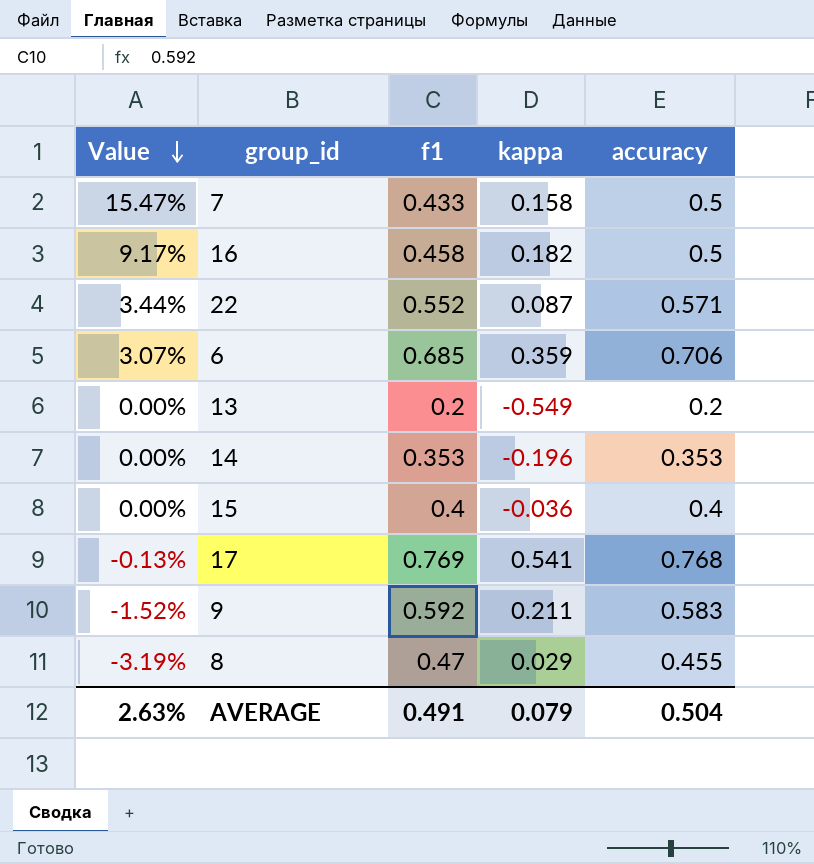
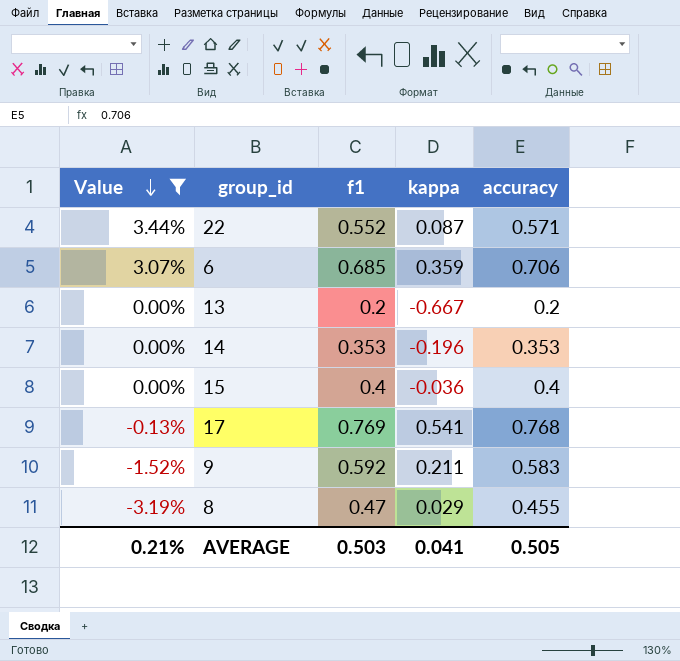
filter: none -> Value <= 3.44%
13 | kappa: -0.549 -> -0.667
AVERAGE | Value: 2.63% -> 0.21%
AVERAGE | f1: 0.491 -> 0.503
AVERAGE | kappa: 0.079 -> 0.041
AVERAGE | accuracy: 0.504 -> 0.505

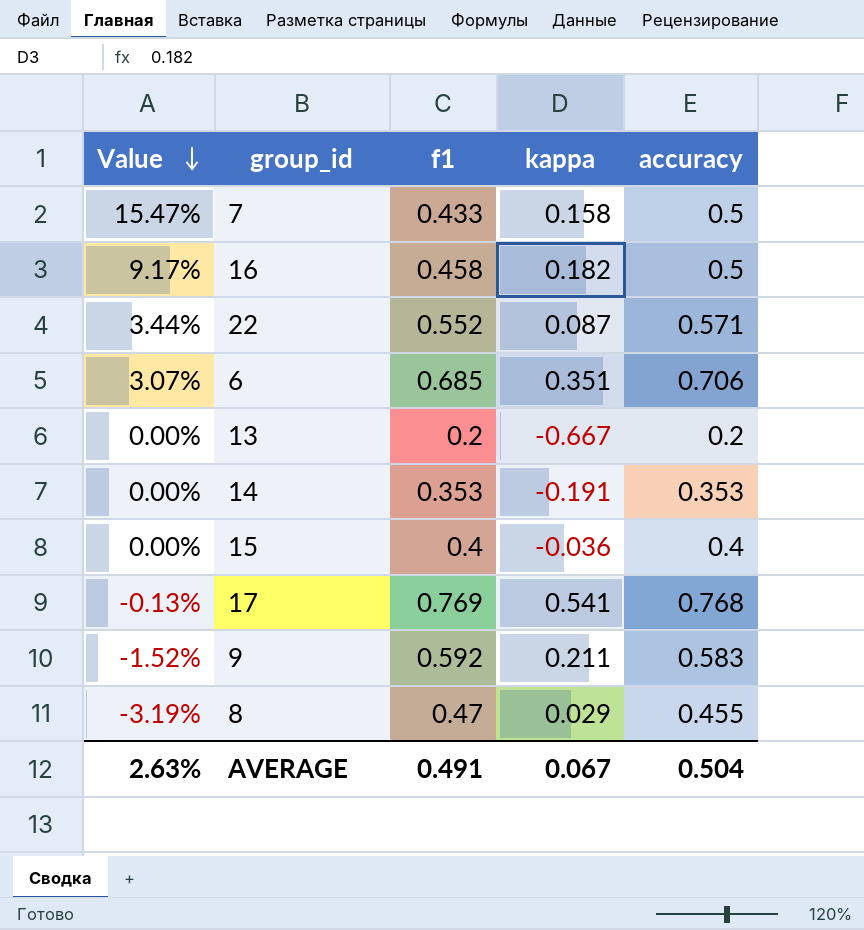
filter: Value <= 3.44% -> none
6 | kappa: 0.359 -> 0.351
14 | kappa: -0.196 -> -0.191
AVERAGE | Value: 0.21% -> 2.63%
AVERAGE | f1: 0.503 -> 0.491
AVERAGE | kappa: 0.041 -> 0.067
AVERAGE | accuracy: 0.505 -> 0.504

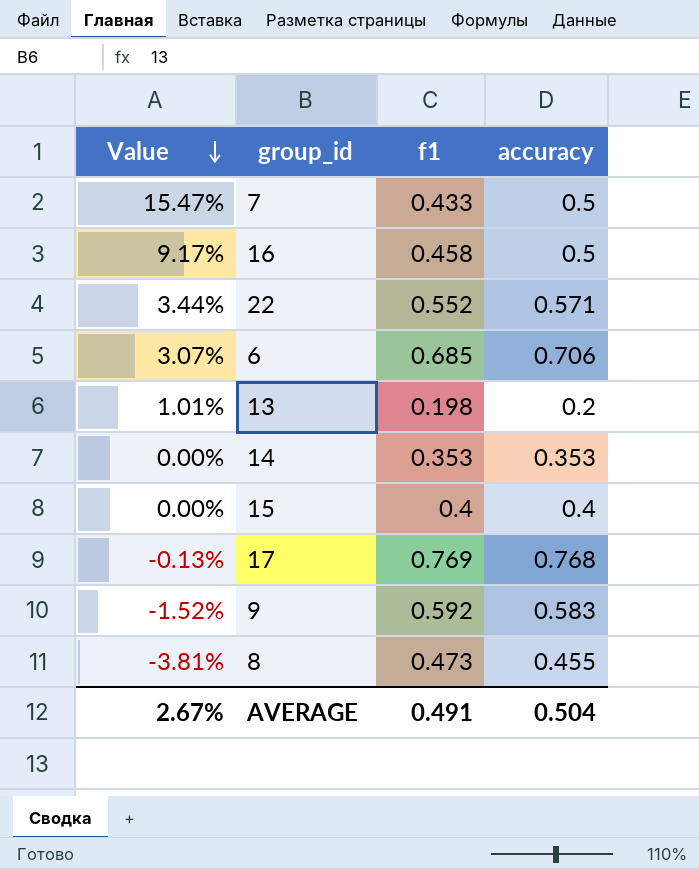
column kappa | position: 4 -> none
13 | Value: 0.00% -> 1.01%
13 | f1: 0.2 -> 0.198
8 | Value: -3.19% -> -3.81%
8 | f1: 0.47 -> 0.473
AVERAGE | Value: 2.63% -> 2.67%

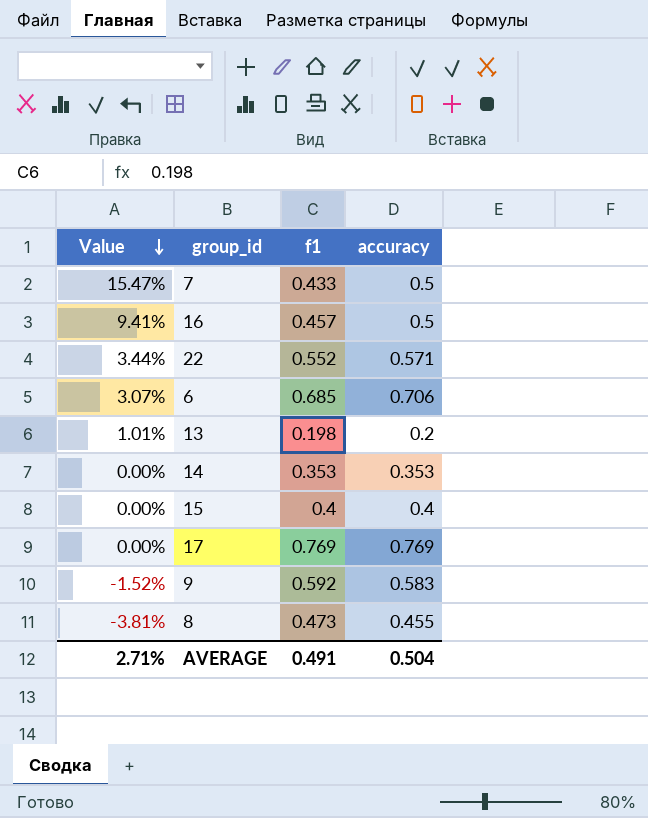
16 | Value: 9.17% -> 9.41%
16 | f1: 0.458 -> 0.457
17 | Value: -0.13% -> 0.00%
17 | accuracy: 0.768 -> 0.769
AVERAGE | Value: 2.67% -> 2.71%

